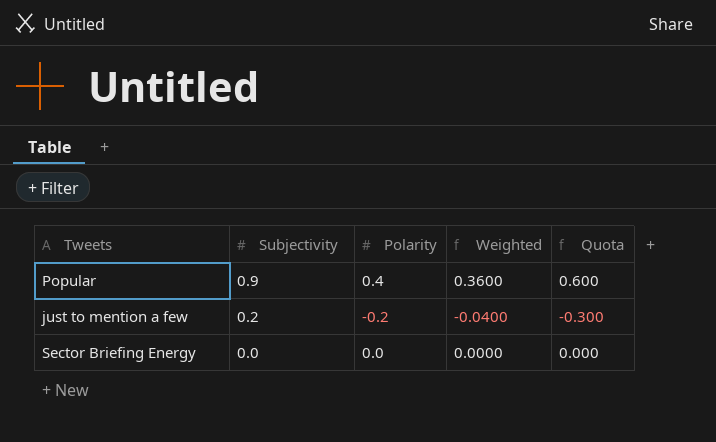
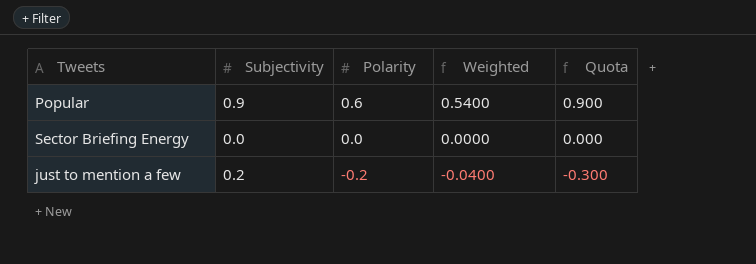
row order: Subjectivity descending -> Polarity descending
Popular | Polarity: 0.4 -> 0.6
Popular | Weighted: 0.3600 -> 0.5400
Popular | Quota: 0.600 -> 0.900

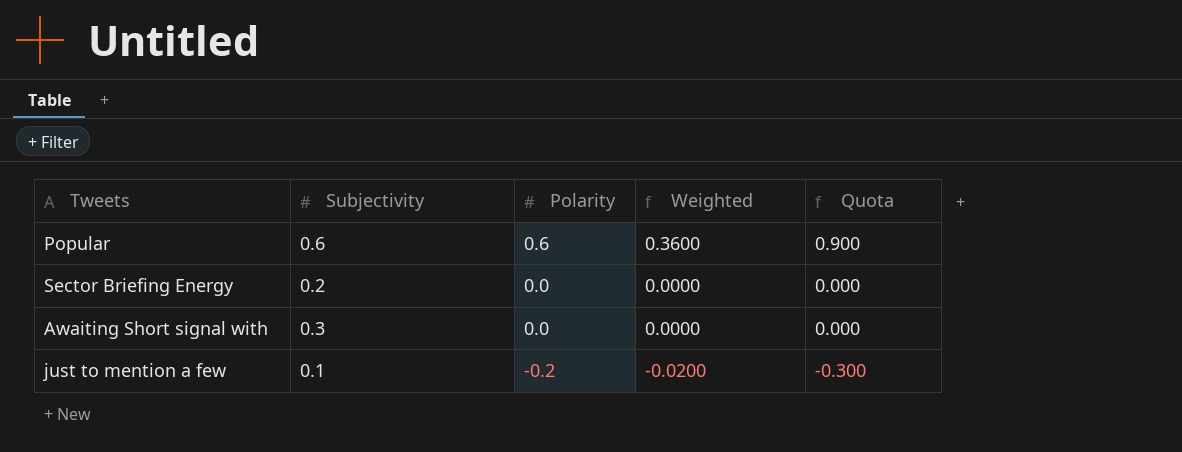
Popular | Subjectivity: 0.9 -> 0.6
Popular | Weighted: 0.5400 -> 0.3600
Sector Briefing Energy | Subjectivity: 0.0 -> 0.2
row Awaiting Short signal with: none -> 0.3 | 0.0 | 0.0000 | 0.000
just to mention a few | Subjectivity: 0.2 -> 0.1
just to mention a few | Weighted: -0.0400 -> -0.0200

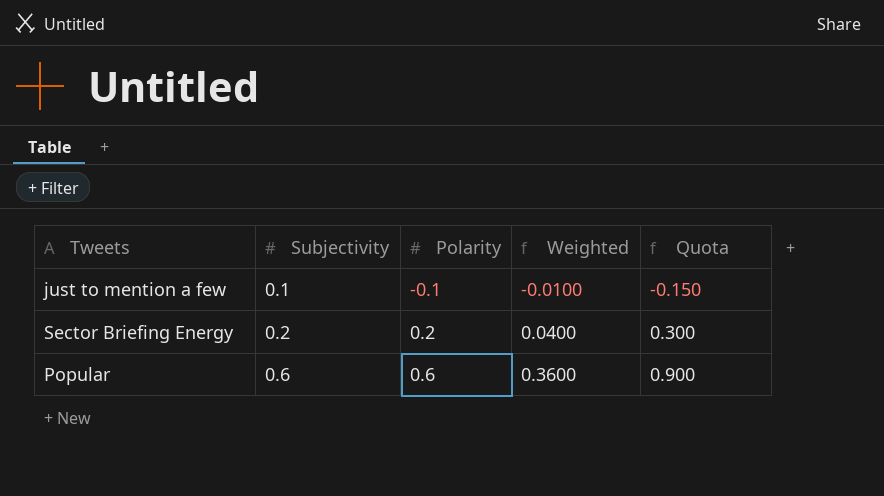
row order: Polarity descending -> Subjectivity ascending
row Awaiting Short signal with: 0.3 | 0.0 | 0.0000 | 0.000 -> none
just to mention a few | Polarity: -0.2 -> -0.1
just to mention a few | Weighted: -0.0200 -> -0.0100
just to mention a few | Quota: -0.300 -> -0.150
Sector Briefing Energy | Polarity: 0.0 -> 0.2
Sector Briefing Energy | Weighted: 0.0000 -> 0.0400
Sector Briefing Energy | Quota: 0.000 -> 0.300

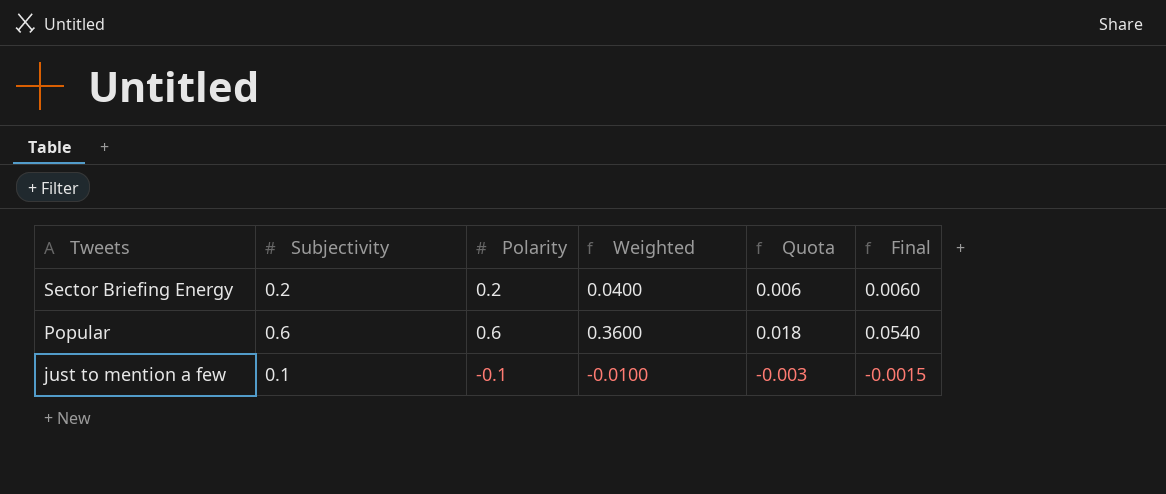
row order: Subjectivity ascending -> Tweets descending
column Quota | formula: [Polarity] * 1.5 -> [Polarity] * 0.03
column Final | formula: none -> [Weighted] * 0.15

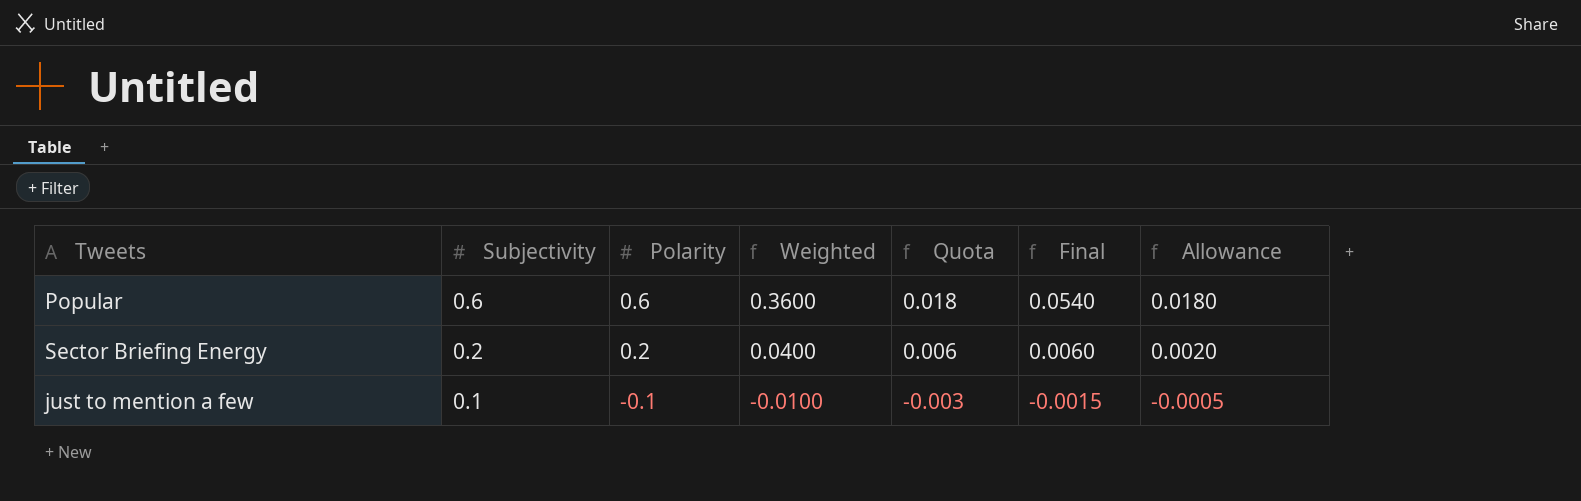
row order: Tweets descending -> Subjectivity descending
column Allowance | formula: none -> [Weighted] * 0.05

